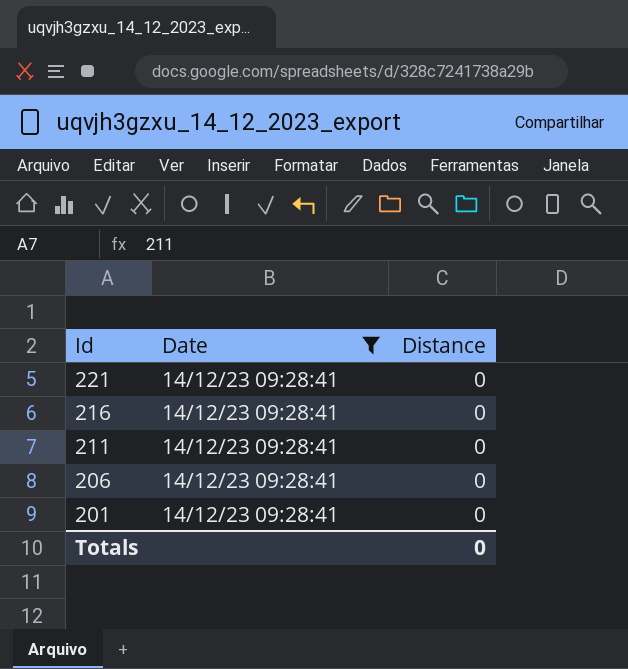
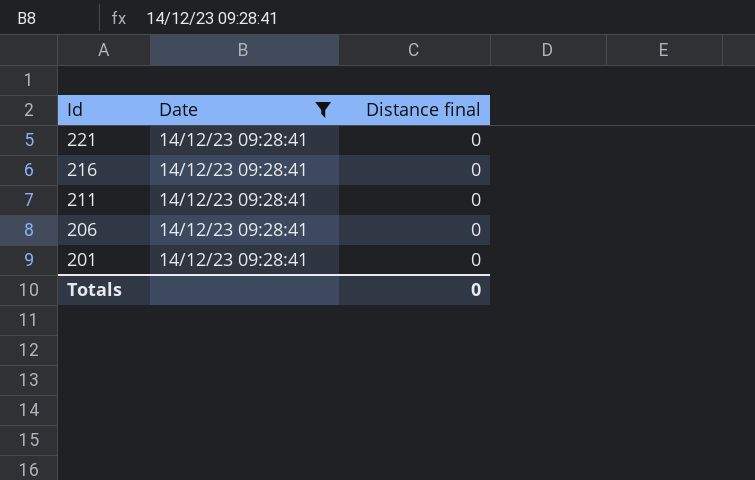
column name: Distance -> Distance final

